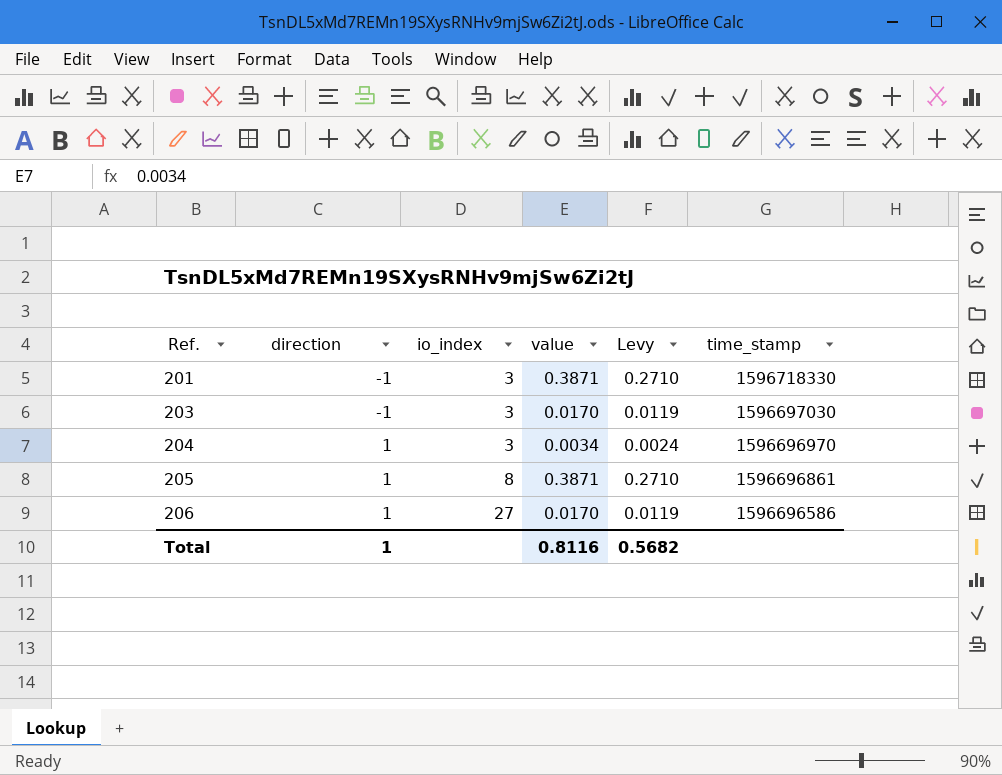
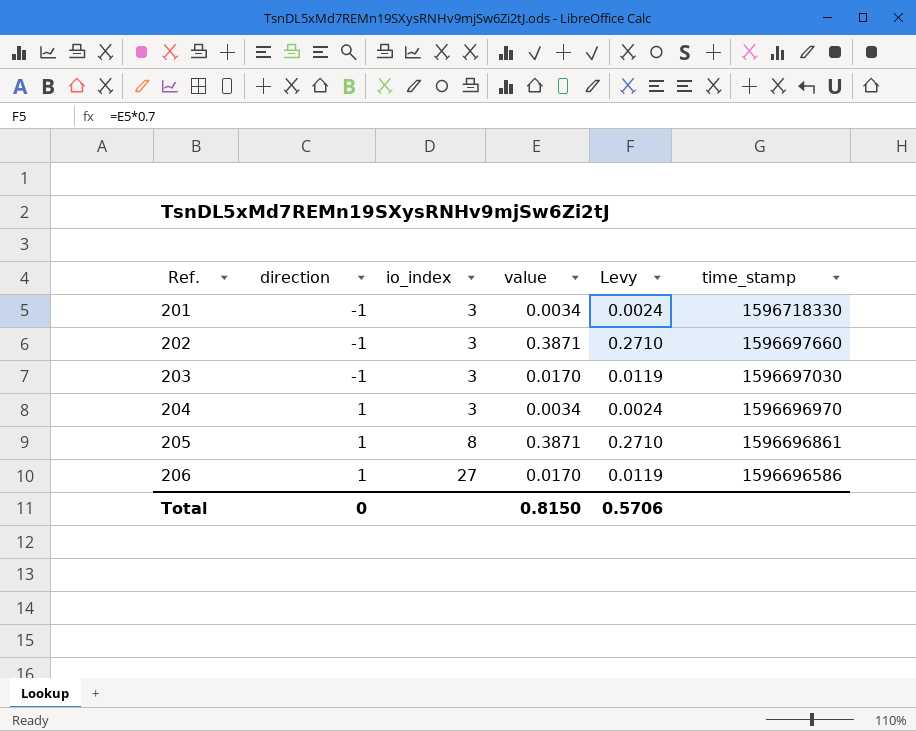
201 | value: 0.3871 -> 0.0034
201 | Levy: 0.2710 -> 0.0024
row 202: none -> -1 | 3 | 0.3871 | 0.2710 | 1596697660
Total | direction: 1 -> 0
Total | value: 0.8116 -> 0.8150
Total | Levy: 0.5682 -> 0.5706

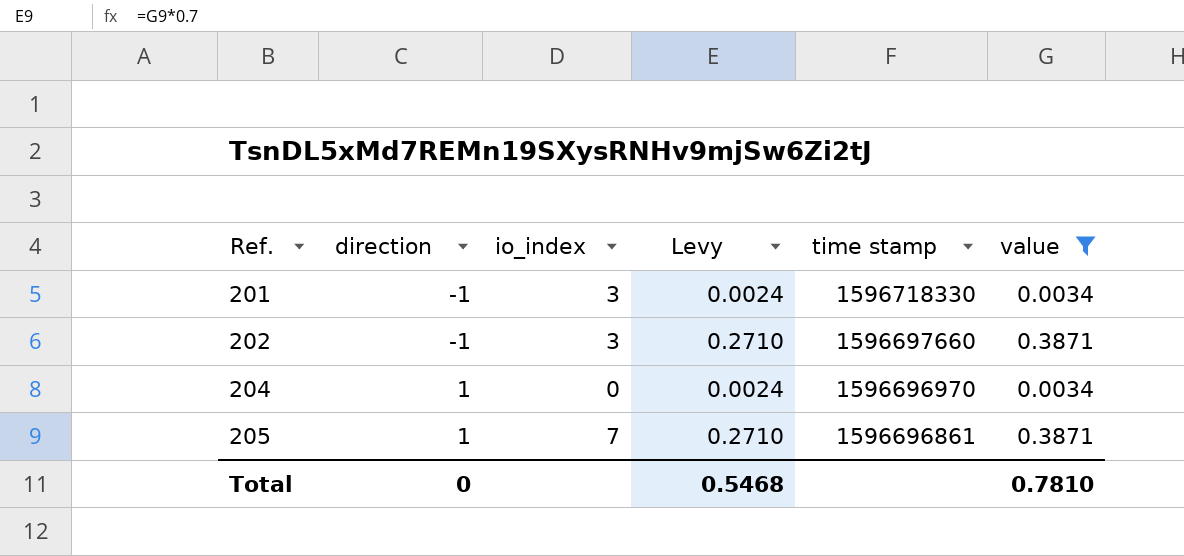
filter: none -> value != 0.0170
column name: time_stamp -> time stamp
column value | position: 4 -> 6
204 | io_index: 3 -> 0
205 | io_index: 8 -> 7
Total | Levy: 0.5706 -> 0.5468
Total | value: 0.8150 -> 0.7810

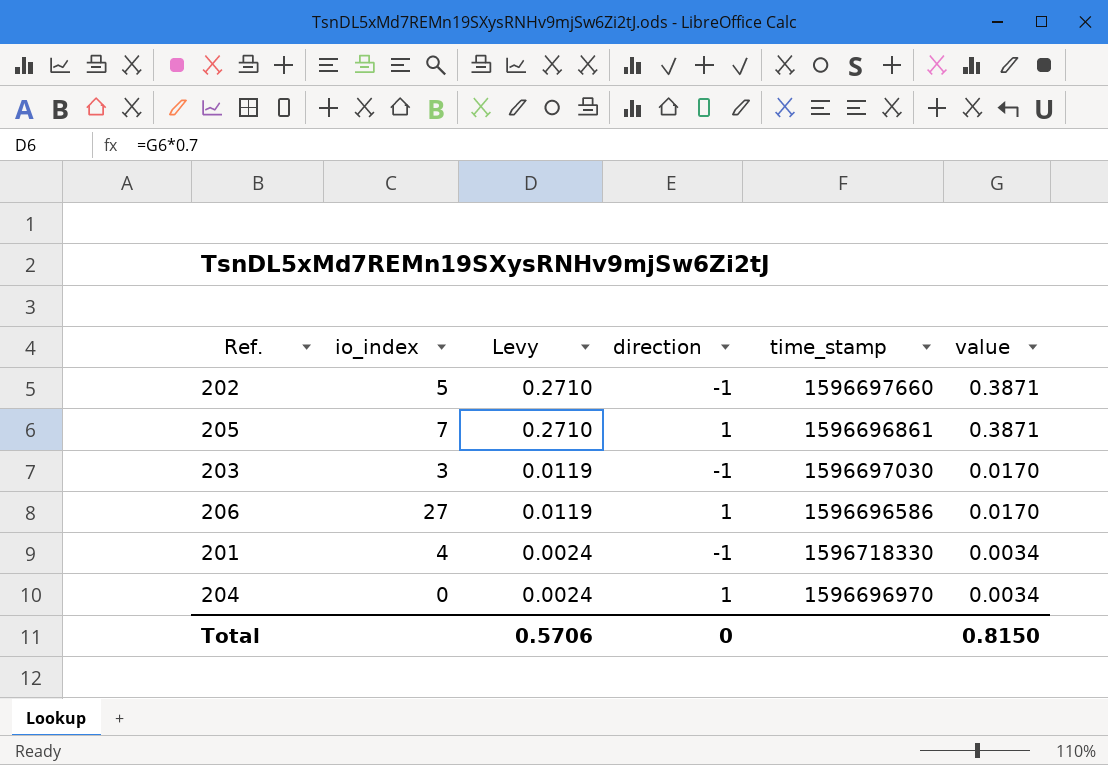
filter: value != 0.0170 -> none
row order: Ref. ascending -> Levy descending
column direction | position: 2 -> 4
column name: time stamp -> time_stamp
202 | io_index: 3 -> 5
201 | io_index: 3 -> 4
Total | Levy: 0.5468 -> 0.5706
Total | value: 0.7810 -> 0.8150

